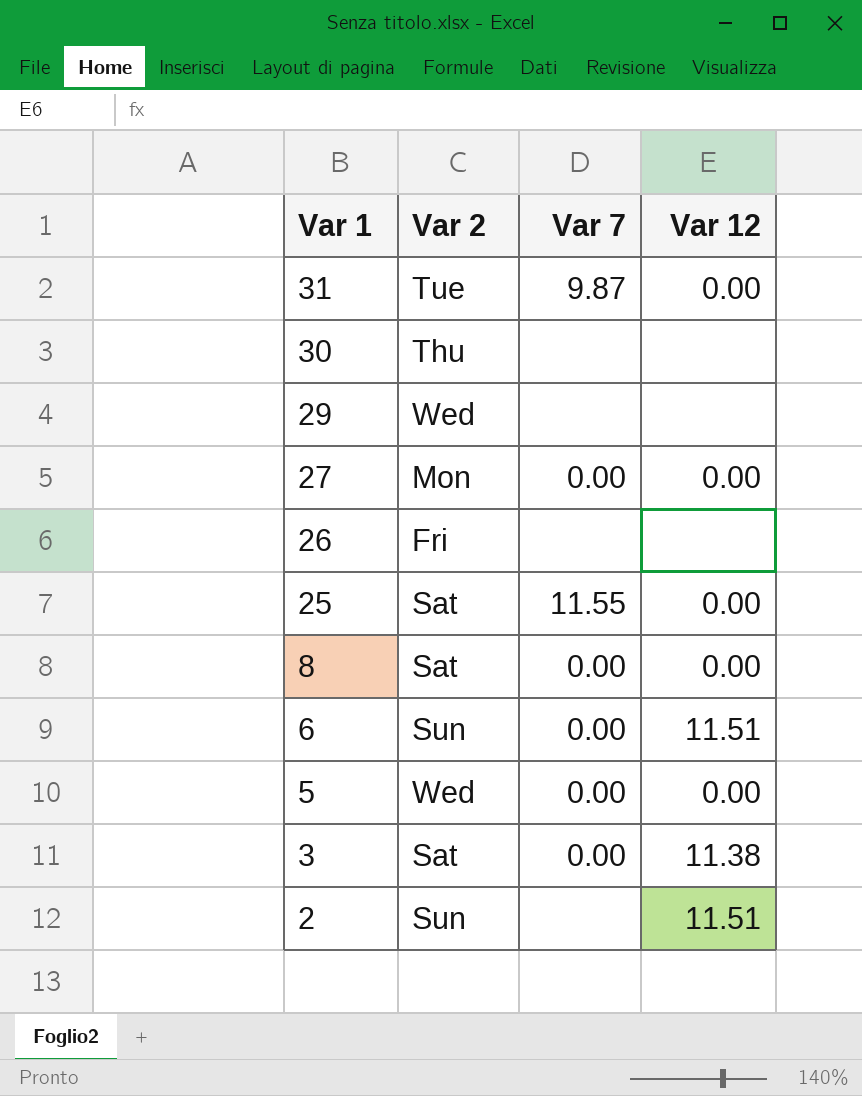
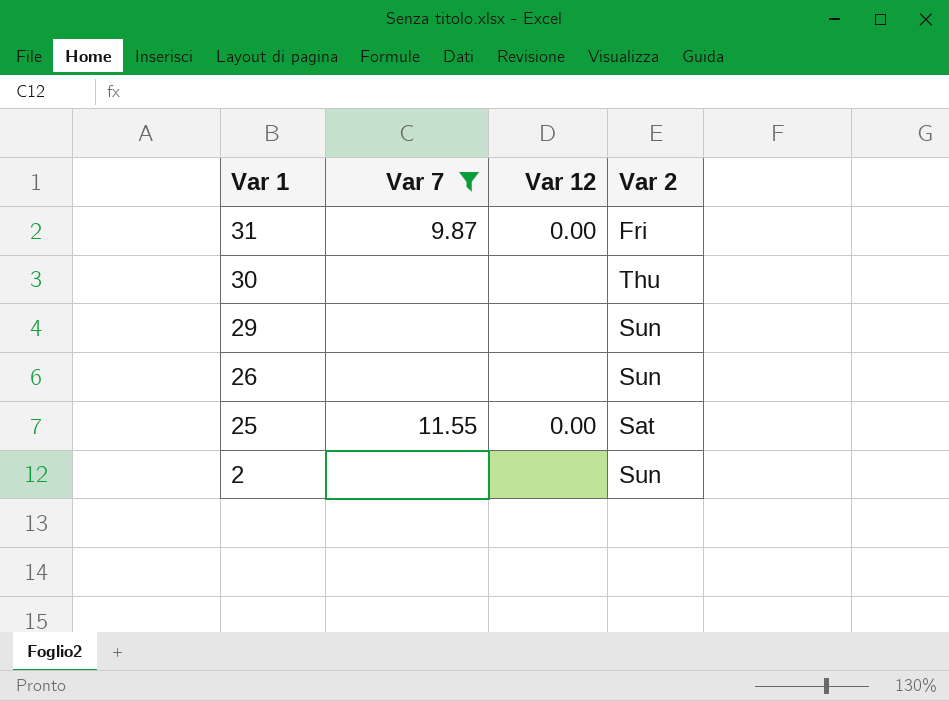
filter: none -> Var 7 != 0.00
column Var 2 | position: 2 -> 4
31 | Var 2: Tue -> Fri
29 | Var 2: Wed -> Sun
26 | Var 2: Fri -> Sun
2 | Var 12: 11.51 -> none

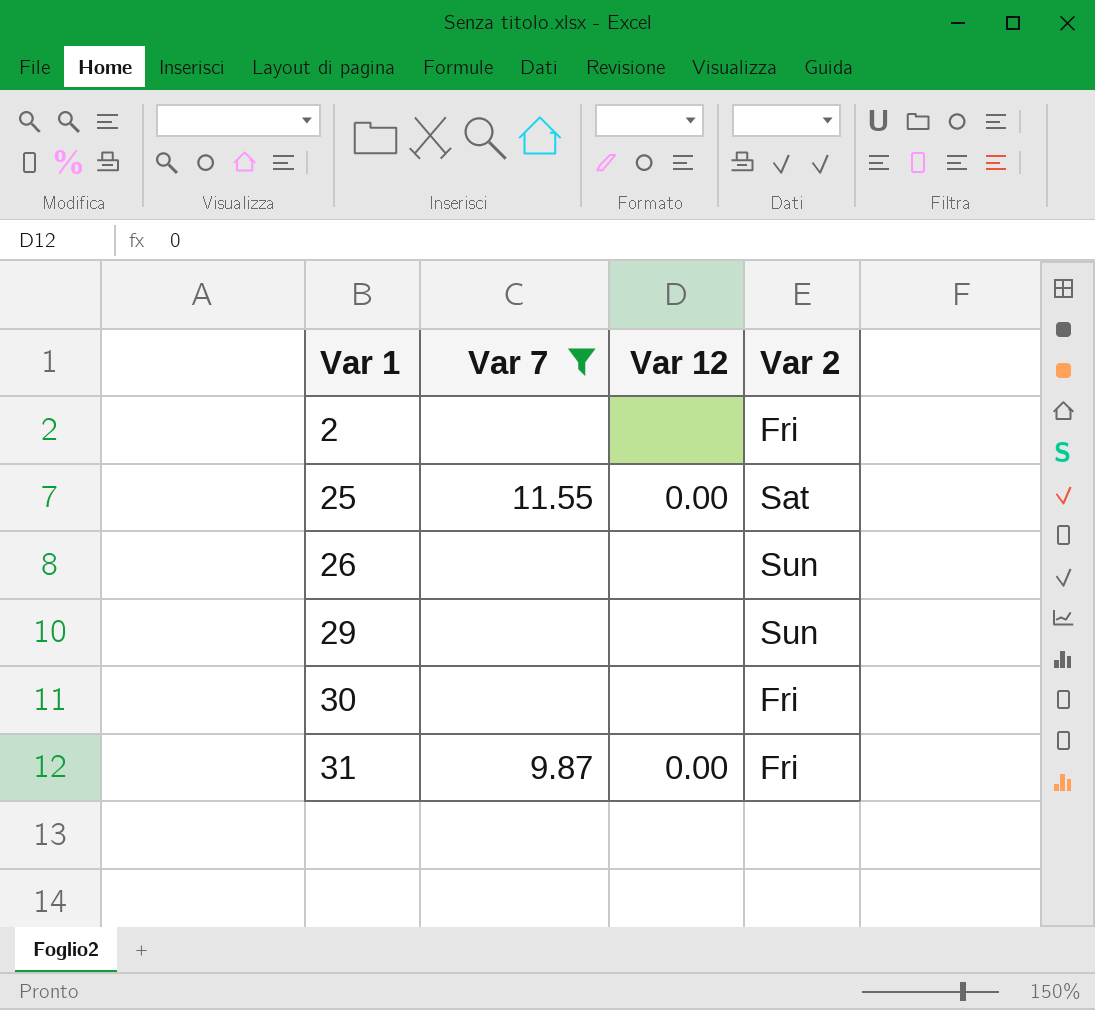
row order: Var 1 descending -> Var 1 ascending
2 | Var 2: Sun -> Fri
30 | Var 2: Thu -> Fri

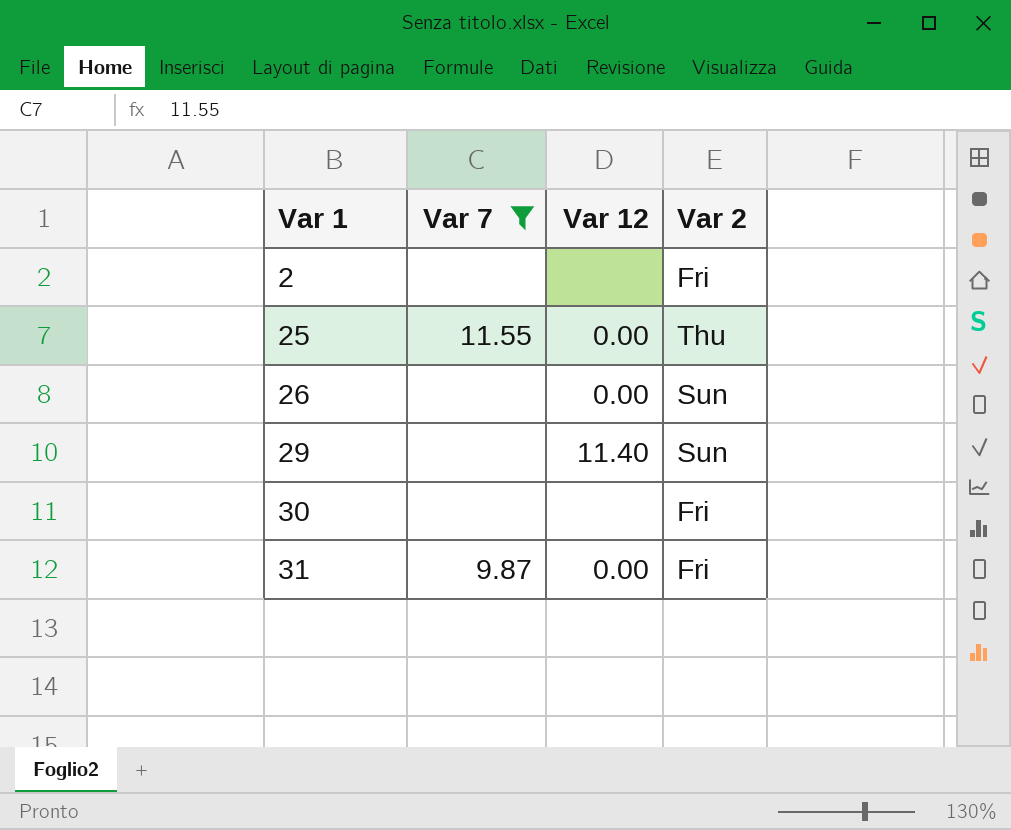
25 | Var 2: Sat -> Thu
26 | Var 12: none -> 0.00
29 | Var 12: none -> 11.40

